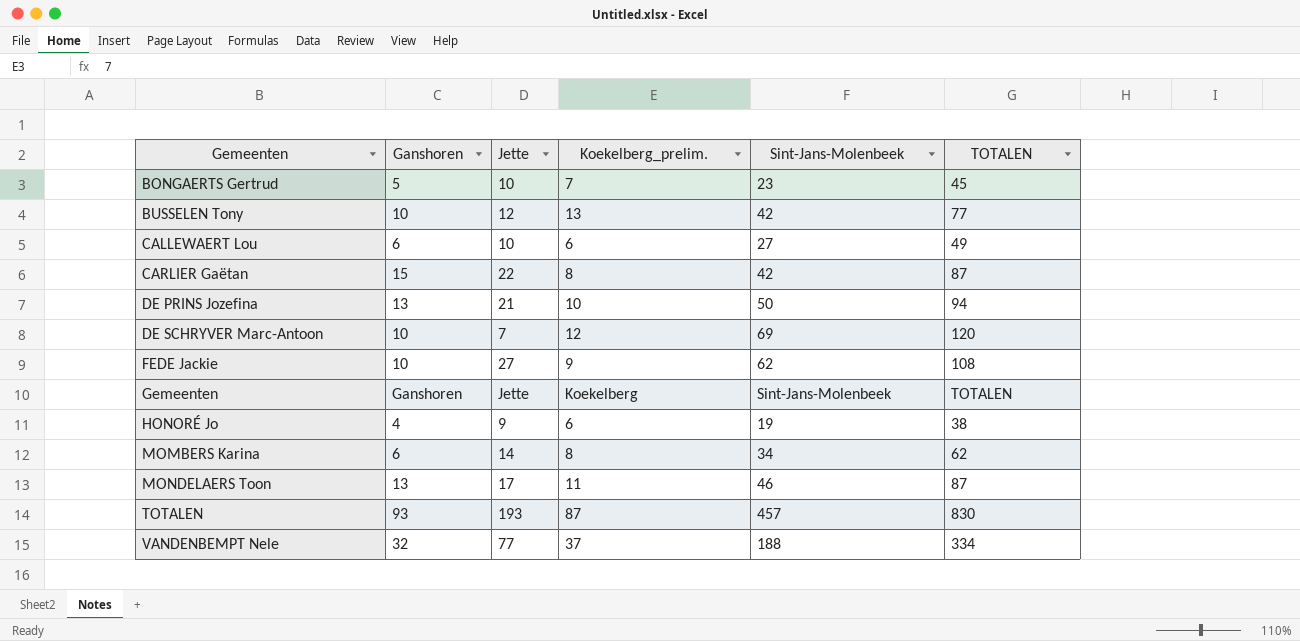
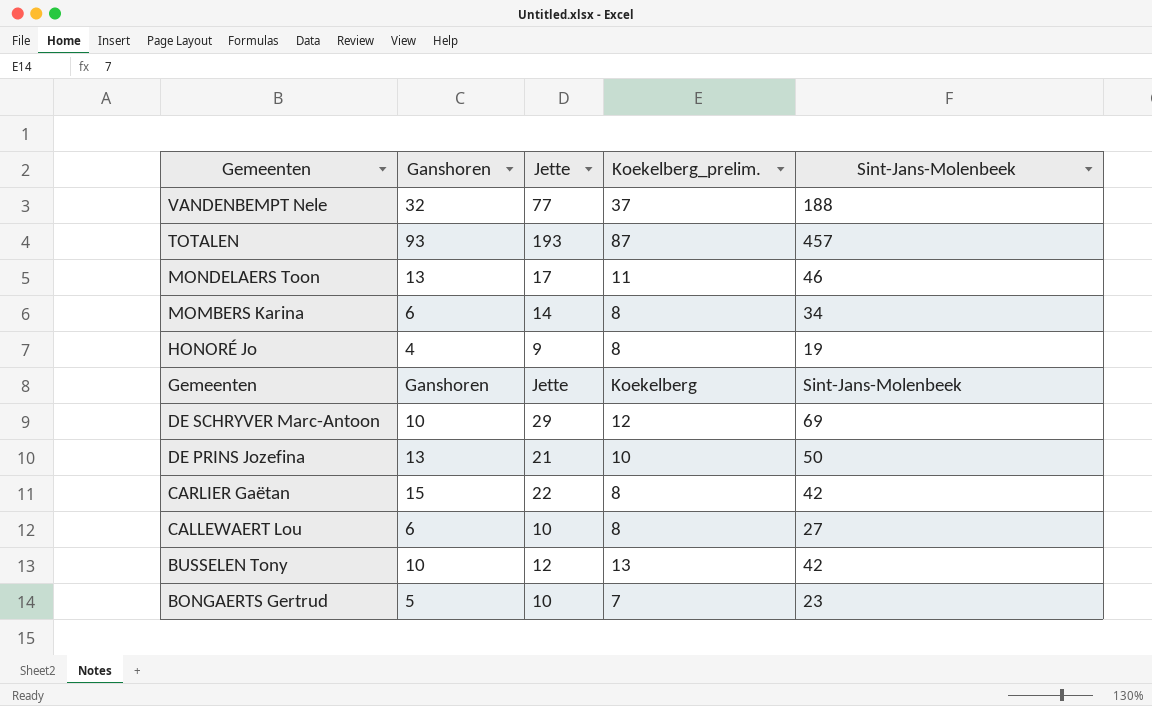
row order: Gemeenten ascending -> Gemeenten descending
column TOTALEN | position: 6 -> none
row FEDE Jackie: 10 | 27 | 9 | 62 | 108 -> none
HONORÉ Jo | Koekelberg_prelim.: 6 -> 8
DE SCHRYVER Marc-Antoon | Jette: 7 -> 29
CALLEWAERT Lou | Koekelberg_prelim.: 6 -> 8

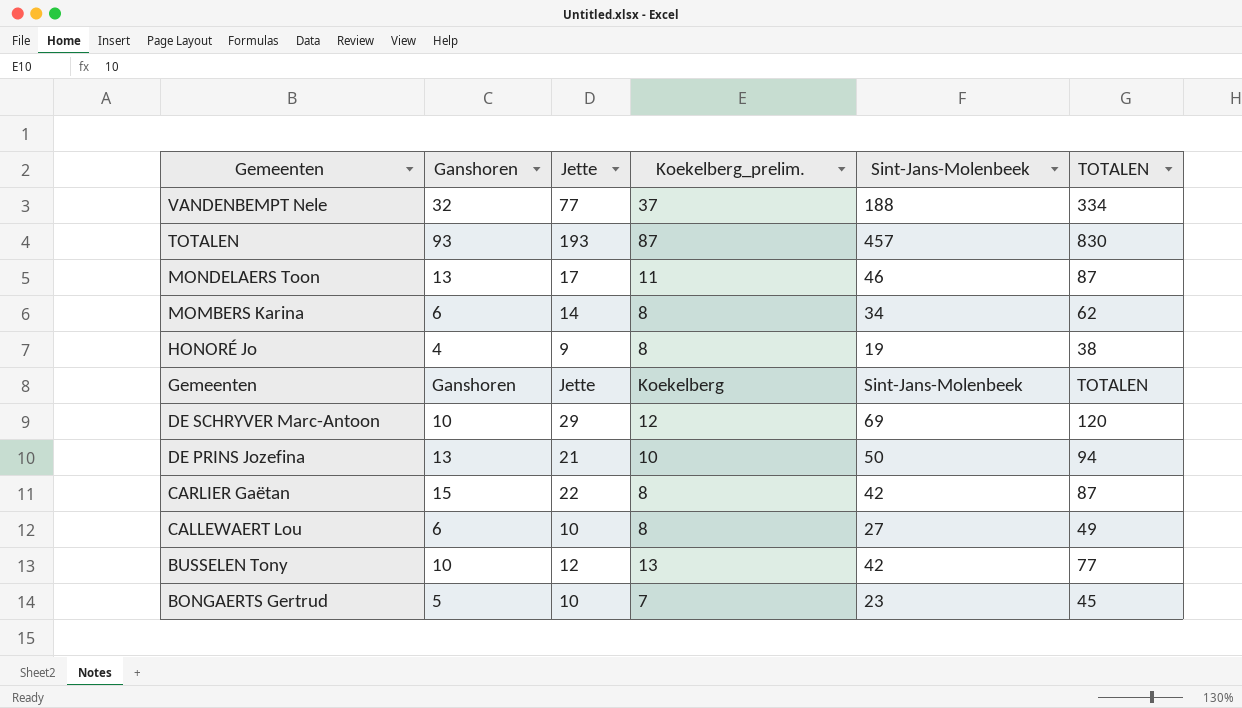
column TOTALEN | position: none -> 6

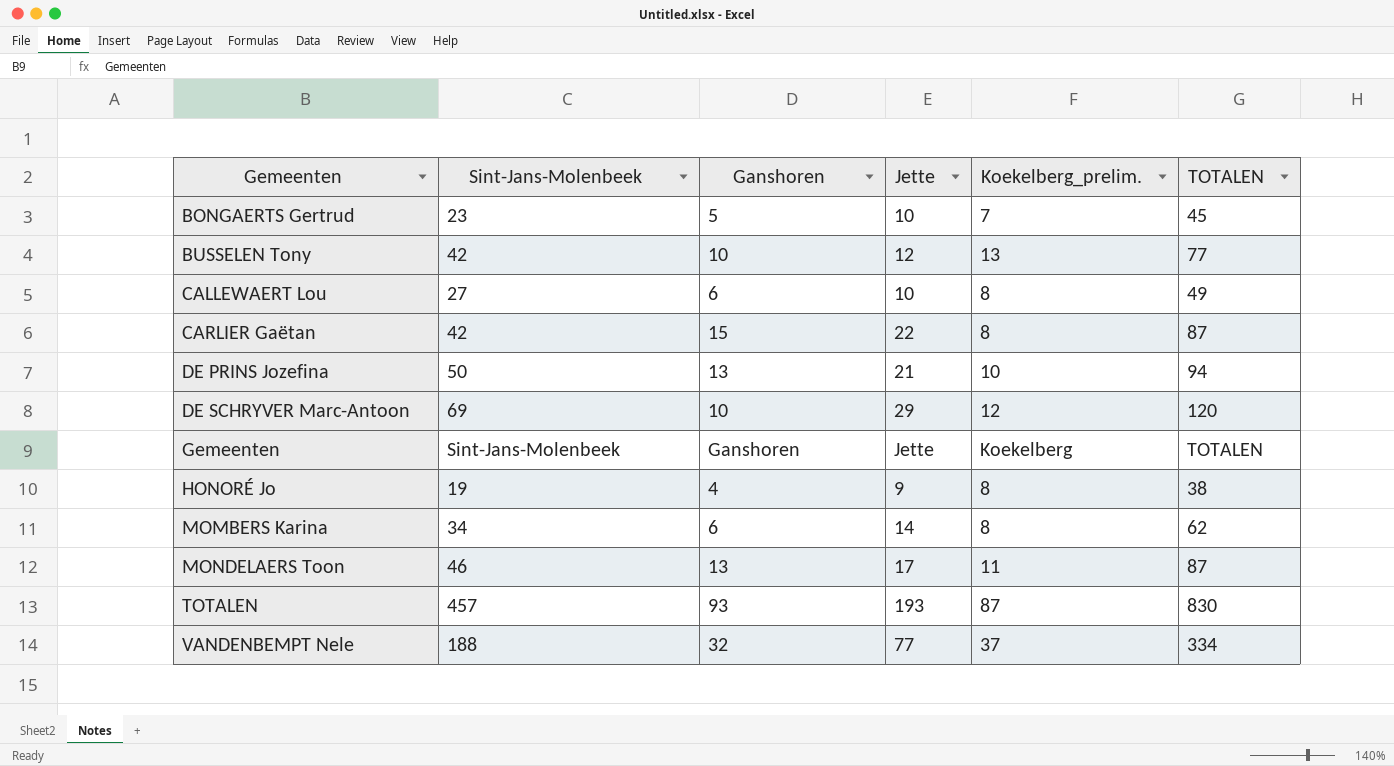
row order: Gemeenten descending -> Gemeenten ascending
column Sint-Jans-Molenbeek | position: 5 -> 2

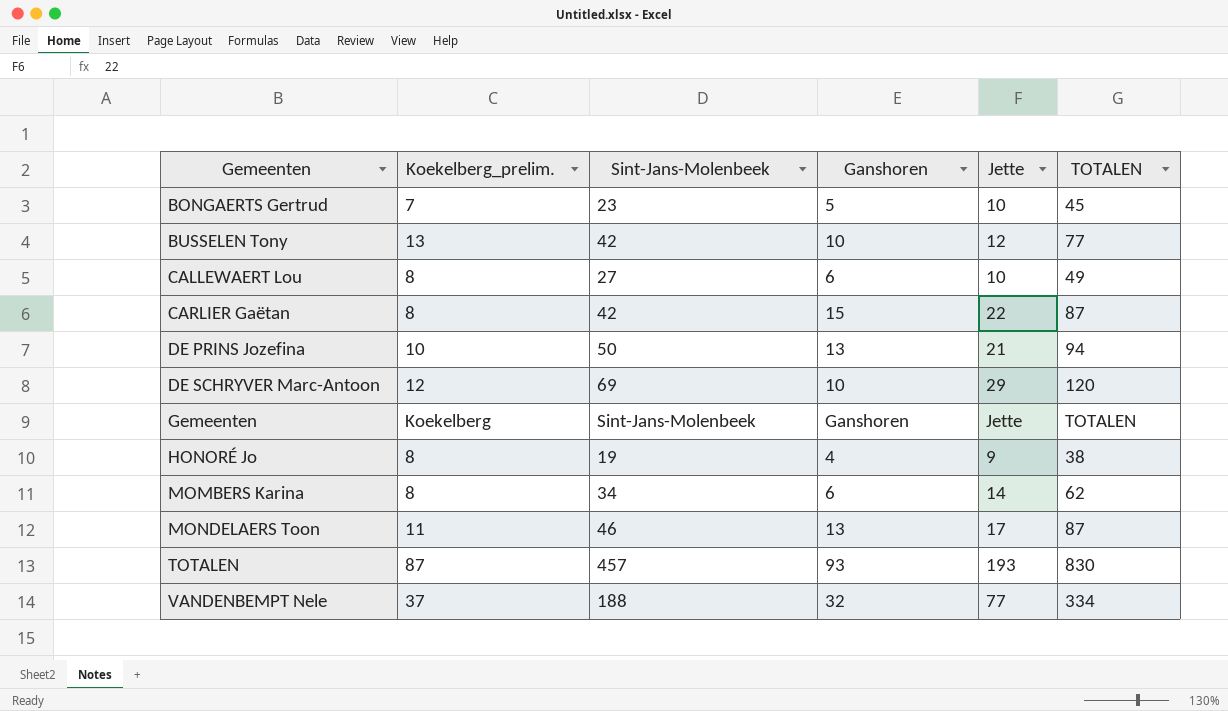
column Koekelberg_prelim. | position: 5 -> 2

